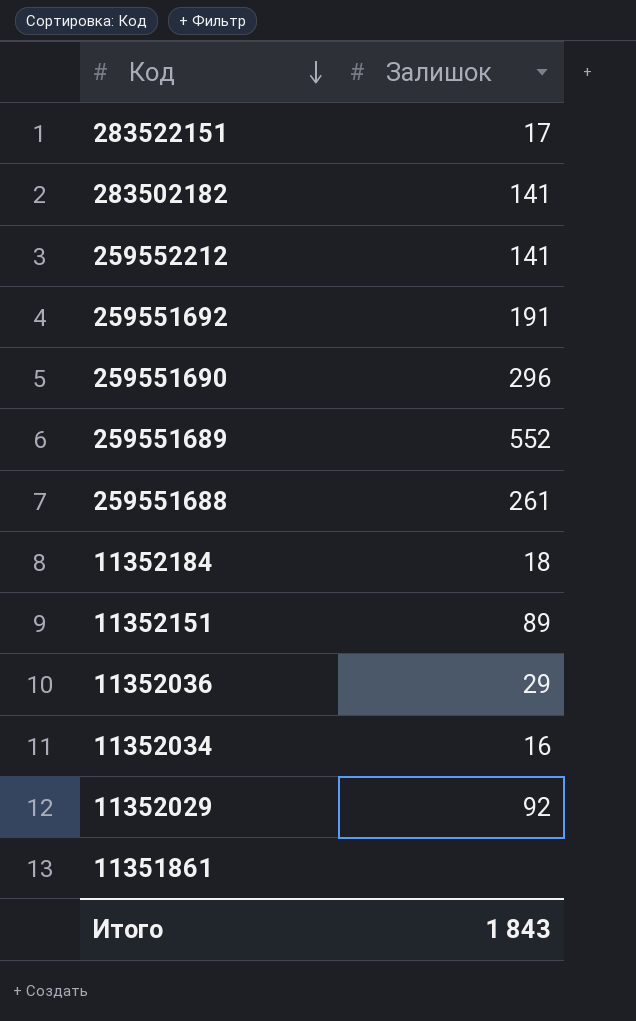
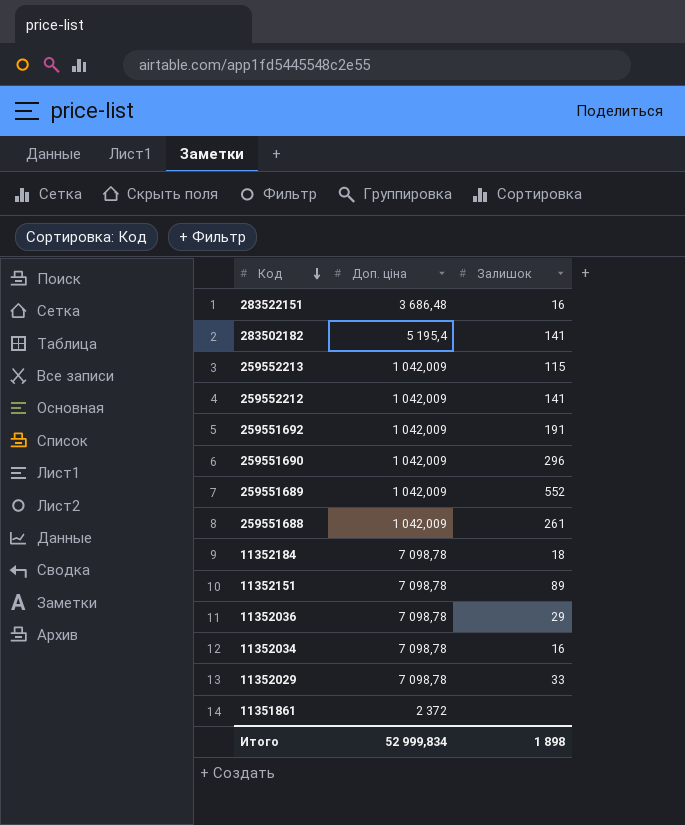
column Доп. ціна | position: none -> 2
283522151 | Залишок: 17 -> 16
row 259552213: none -> 1 042,009 | 115
11352029 | Залишок: 92 -> 33
Итого | Залишок: 1 843 -> 1 898

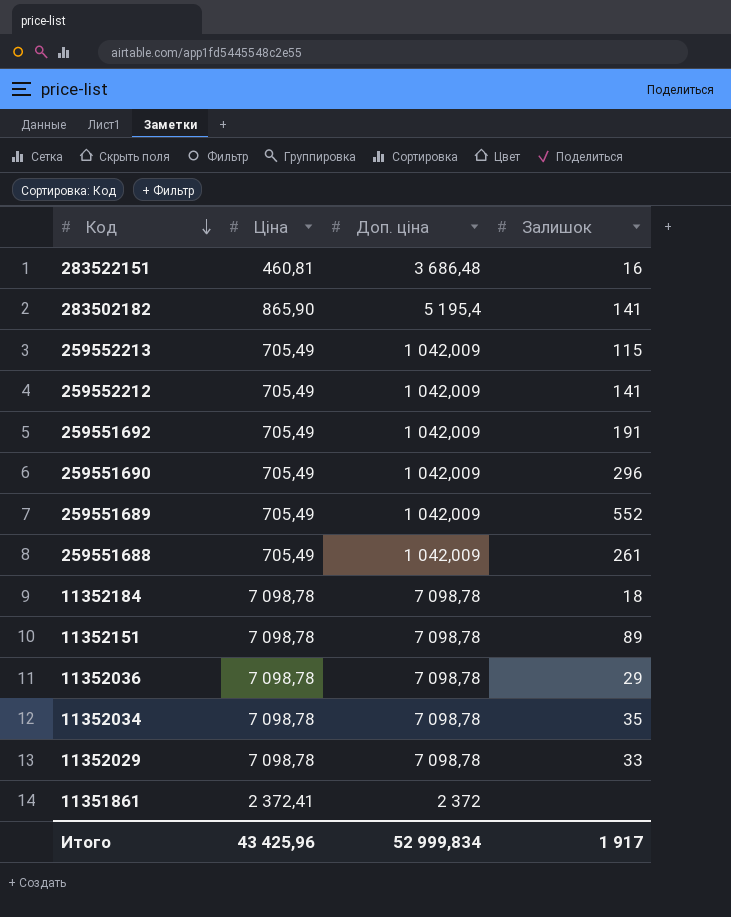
column Ціна | position: none -> 2
11352034 | Залишок: 16 -> 35
Итого | Залишок: 1 898 -> 1 917

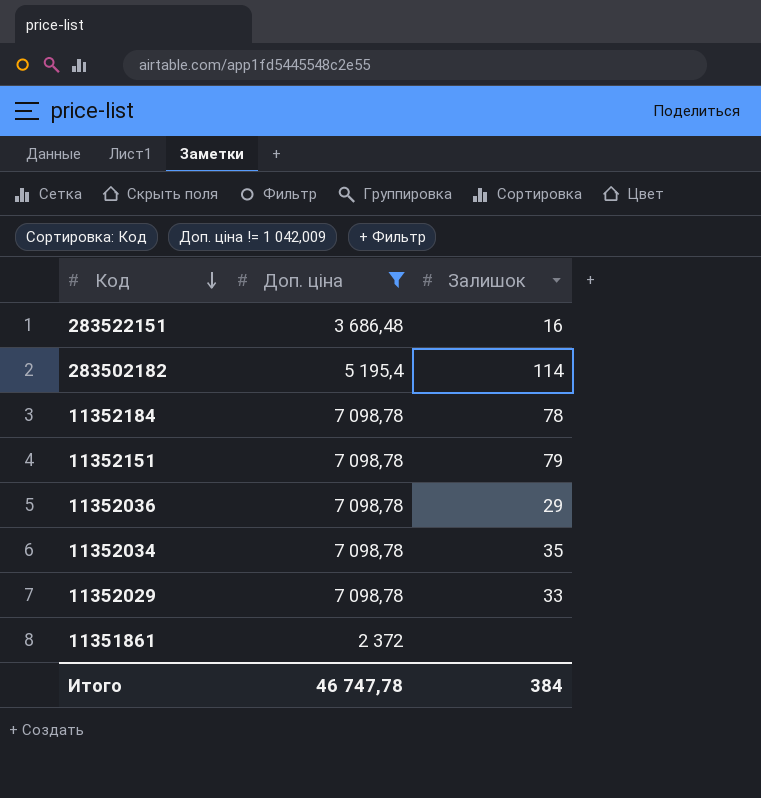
filter: none -> Доп. ціна != 1 042,009
column Ціна | position: 2 -> none
283502182 | Залишок: 141 -> 114
11352184 | Залишок: 18 -> 78
11352151 | Залишок: 89 -> 79
Итого | Доп. ціна: 52 999,834 -> 46 747,78
Итого | Залишок: 1 917 -> 384

